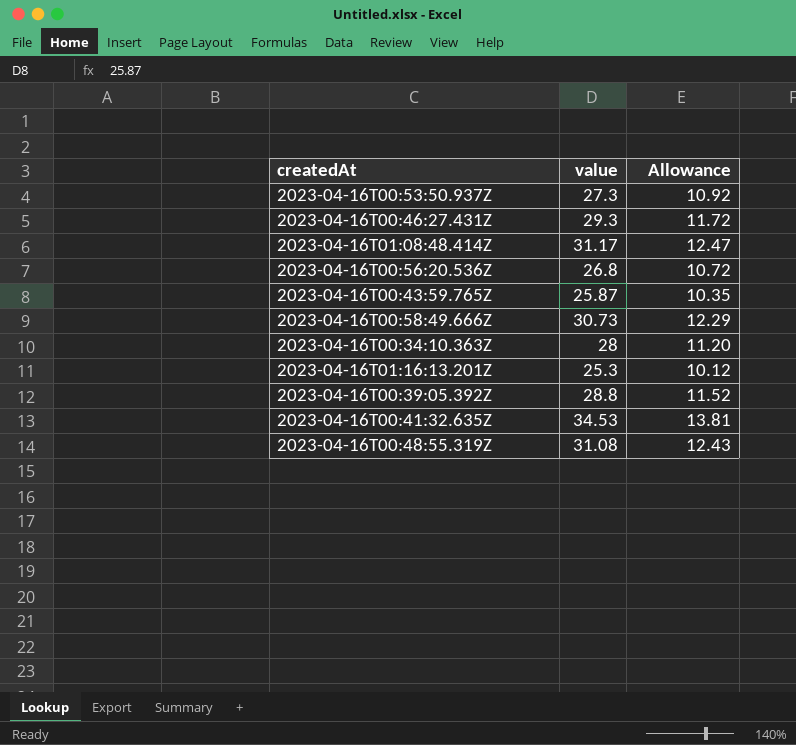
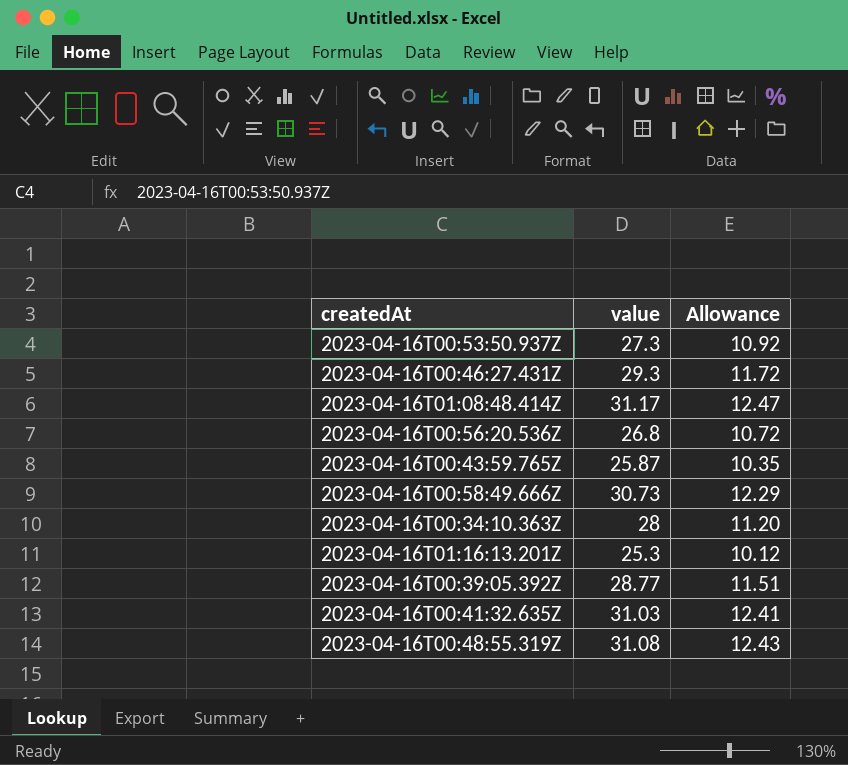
2023-04-16T00:39:05.392Z | value: 28.8 -> 28.77
2023-04-16T00:39:05.392Z | Allowance: 11.52 -> 11.51
2023-04-16T00:41:32.635Z | value: 34.53 -> 31.03
2023-04-16T00:41:32.635Z | Allowance: 13.81 -> 12.41

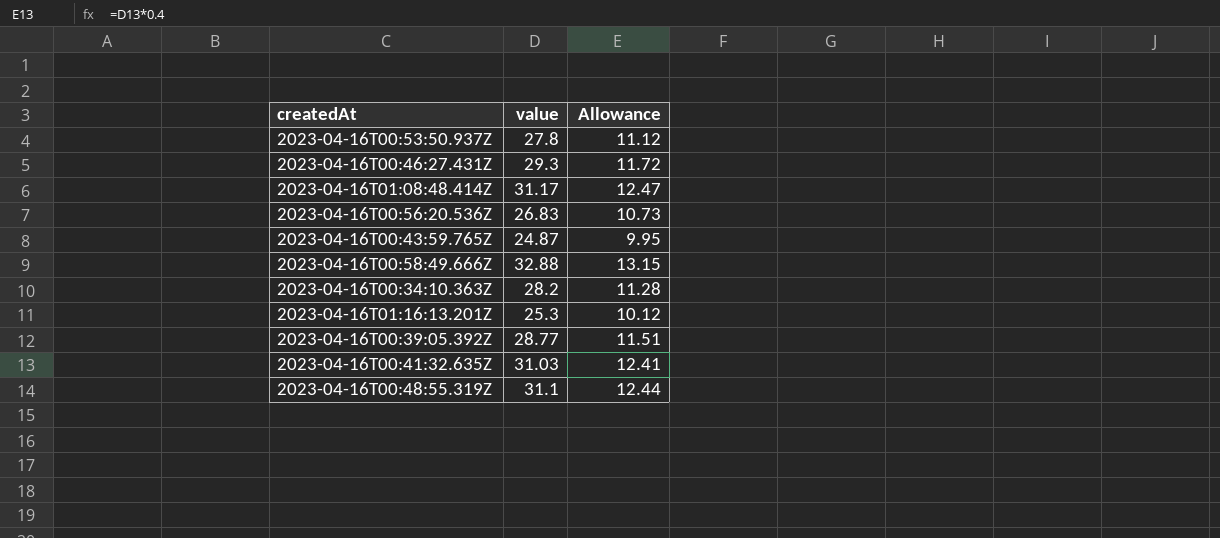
2023-04-16T00:53:50.937Z | value: 27.3 -> 27.8
2023-04-16T00:53:50.937Z | Allowance: 10.92 -> 11.12
2023-04-16T00:56:20.536Z | value: 26.8 -> 26.83
2023-04-16T00:56:20.536Z | Allowance: 10.72 -> 10.73
2023-04-16T00:43:59.765Z | value: 25.87 -> 24.87
2023-04-16T00:43:59.765Z | Allowance: 10.35 -> 9.95
2023-04-16T00:58:49.666Z | value: 30.73 -> 32.88
2023-04-16T00:58:49.666Z | Allowance: 12.29 -> 13.15
2023-04-16T00:34:10.363Z | value: 28 -> 28.2
2023-04-16T00:34:10.363Z | Allowance: 11.20 -> 11.28
2023-04-16T00:48:55.319Z | value: 31.08 -> 31.1
2023-04-16T00:48:55.319Z | Allowance: 12.43 -> 12.44

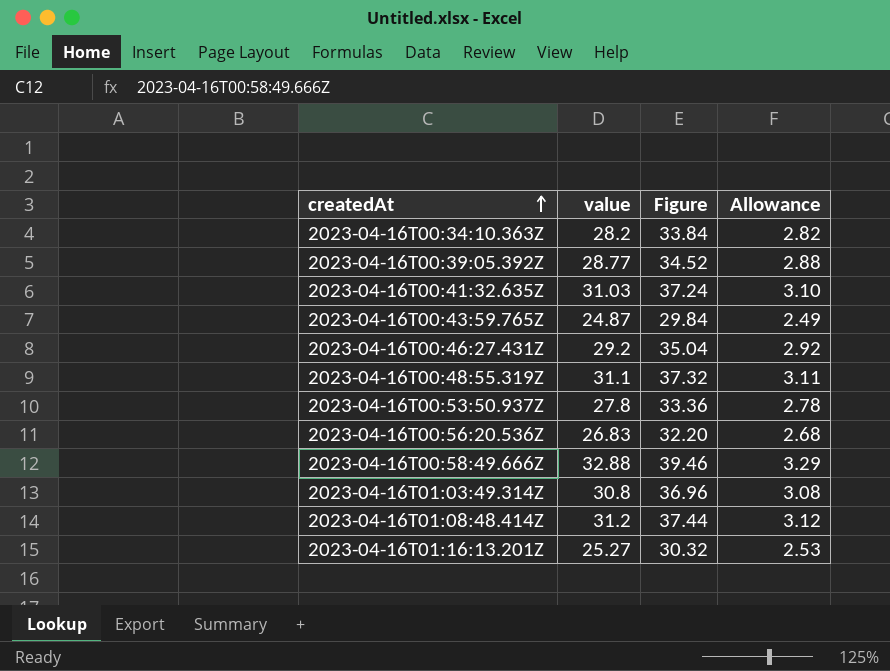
row order: none -> createdAt ascending
column Figure | formula: none -> [value] * 1.2
column Allowance | formula: [value] * 0.4 -> [value] * 0.1
2023-04-16T00:46:27.431Z | value: 29.3 -> 29.2
row 2023-04-16T01:03:49.314Z: none -> 30.8 | 36.96 | 3.08
2023-04-16T01:08:48.414Z | value: 31.17 -> 31.2
2023-04-16T01:16:13.201Z | value: 25.3 -> 25.27

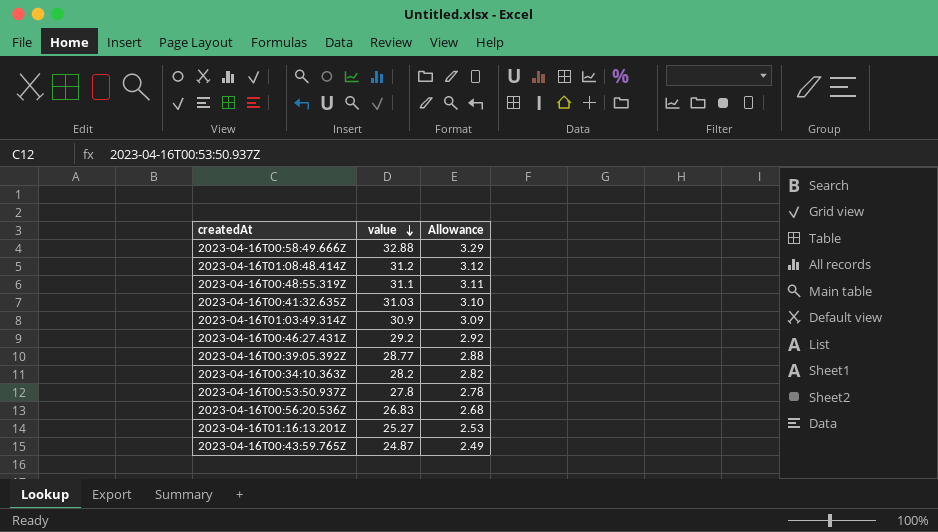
row order: createdAt ascending -> value descending
column Figure | formula: [value] * 1.2 -> none
2023-04-16T01:03:49.314Z | value: 30.8 -> 30.9
2023-04-16T01:03:49.314Z | Allowance: 3.08 -> 3.09

